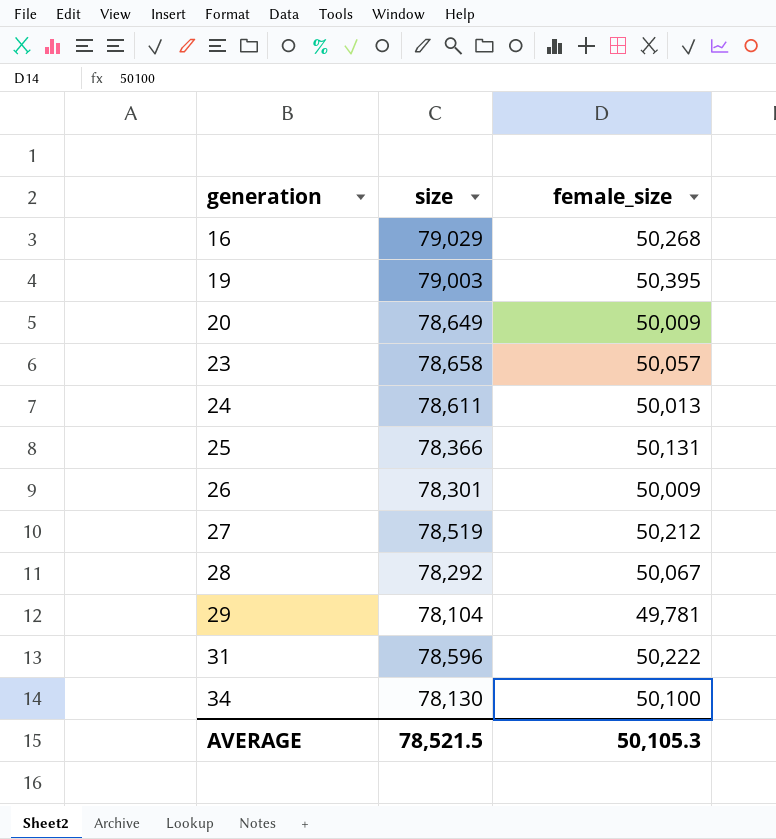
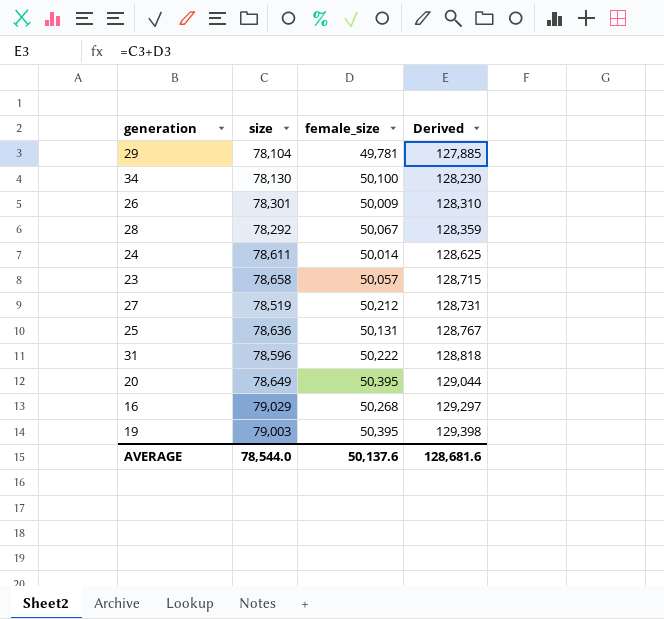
row order: generation ascending -> Derived ascending
column Derived | formula: none -> [size] + [female_size]
24 | female_size: 50,013 -> 50,014
25 | size: 78,366 -> 78,636
20 | female_size: 50,009 -> 50,395
AVERAGE | size: 78,521.5 -> 78,544.0
AVERAGE | female_size: 50,105.3 -> 50,137.6

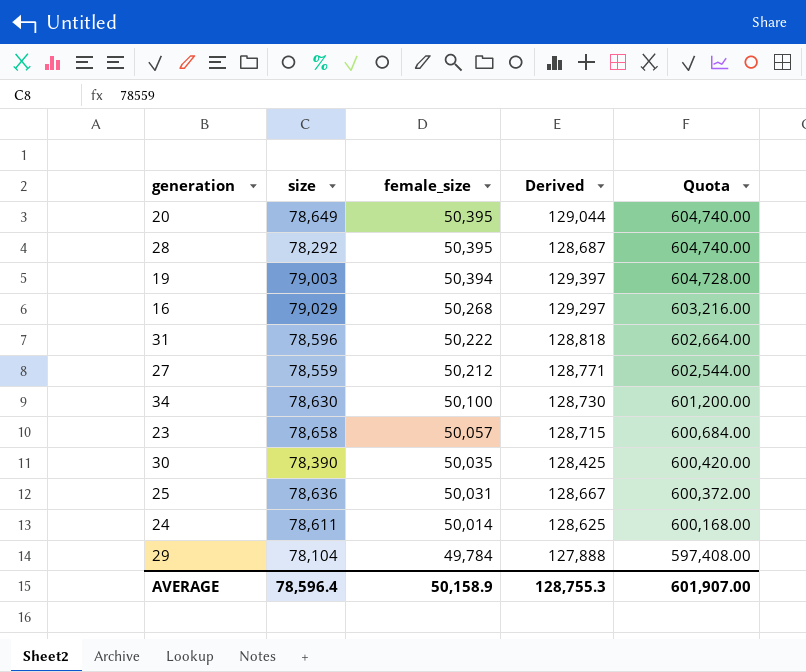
row order: Derived ascending -> female_size descending
column Quota | formula: none -> [female_size] * 12
row 26: 78,301 | 50,009 | 128,310 -> none
28 | female_size: 50,067 -> 50,395
28 | Derived: 128,359 -> 128,687
19 | female_size: 50,395 -> 50,394
19 | Derived: 129,398 -> 129,397
27 | size: 78,519 -> 78,559
27 | Derived: 128,731 -> 128,771
34 | size: 78,130 -> 78,630
34 | Derived: 128,230 -> 128,730
row 30: none -> 78,390 | 50,035 | 128,425 | 600,420.00
25 | female_size: 50,131 -> 50,031
25 | Derived: 128,767 -> 128,667
29 | female_size: 49,781 -> 49,784
29 | Derived: 127,885 -> 127,888
AVERAGE | size: 78,544.0 -> 78,596.4
AVERAGE | female_size: 50,137.6 -> 50,158.9
AVERAGE | Derived: 128,681.6 -> 128,755.3

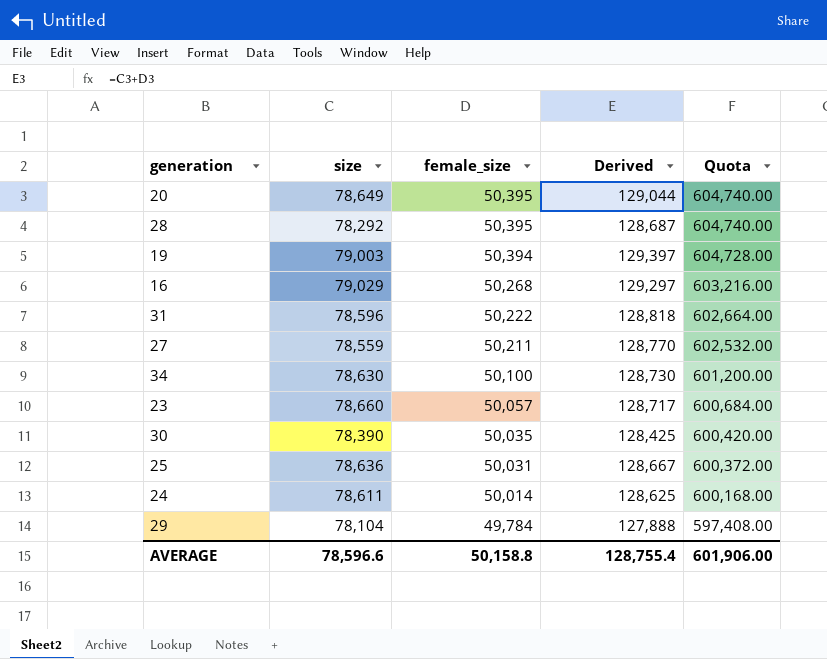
27 | female_size: 50,212 -> 50,211
27 | Derived: 128,771 -> 128,770
27 | Quota: 602,544.00 -> 602,532.00
23 | size: 78,658 -> 78,660
23 | Derived: 128,715 -> 128,717
AVERAGE | size: 78,596.4 -> 78,596.6
AVERAGE | female_size: 50,158.9 -> 50,158.8
AVERAGE | Derived: 128,755.3 -> 128,755.4
AVERAGE | Quota: 601,907.00 -> 601,906.00

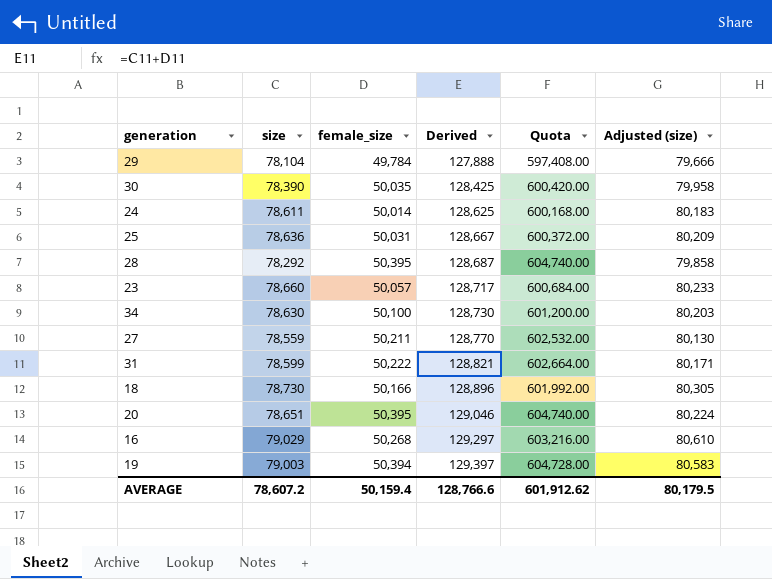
row order: female_size descending -> Derived ascending
column Adjusted (size) | formula: none -> [size] * 1.02
31 | size: 78,596 -> 78,599
31 | Derived: 128,818 -> 128,821
row 18: none -> 78,730 | 50,166 | 128,896 | 601,992.00 | 80,305
20 | size: 78,649 -> 78,651
20 | Derived: 129,044 -> 129,046
AVERAGE | size: 78,596.6 -> 78,607.2
AVERAGE | female_size: 50,158.8 -> 50,159.4
AVERAGE | Derived: 128,755.4 -> 128,766.6
AVERAGE | Quota: 601,906.00 -> 601,912.62

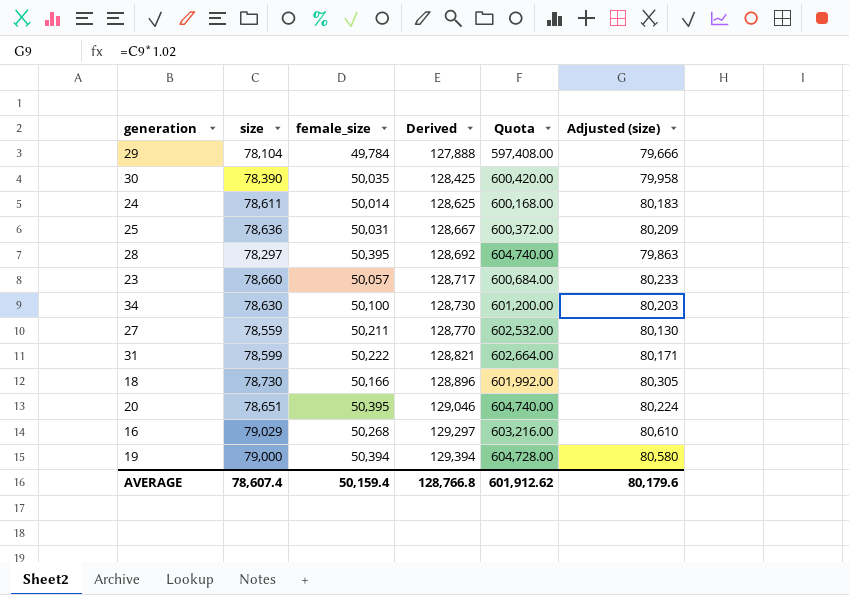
28 | size: 78,292 -> 78,297
28 | Derived: 128,687 -> 128,692
28 | Adjusted (size): 79,858 -> 79,863
19 | size: 79,003 -> 79,000
19 | Derived: 129,397 -> 129,394
19 | Adjusted (size): 80,583 -> 80,580
AVERAGE | size: 78,607.2 -> 78,607.4
AVERAGE | Derived: 128,766.6 -> 128,766.8
AVERAGE | Adjusted (size): 80,179.5 -> 80,179.6

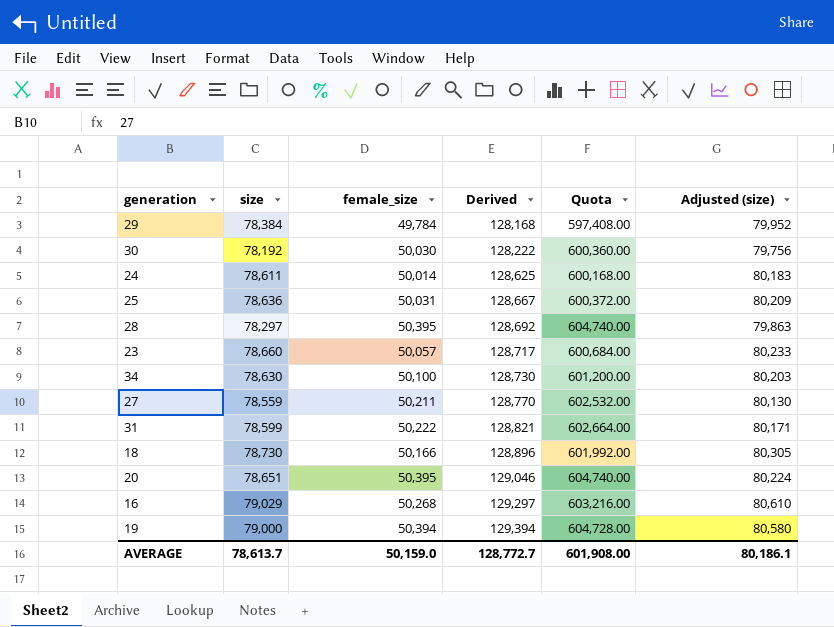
29 | size: 78,104 -> 78,384
29 | Derived: 127,888 -> 128,168
29 | Adjusted (size): 79,666 -> 79,952
30 | size: 78,390 -> 78,192
30 | female_size: 50,035 -> 50,030
30 | Derived: 128,425 -> 128,222
30 | Quota: 600,420.00 -> 600,360.00
30 | Adjusted (size): 79,958 -> 79,756
AVERAGE | size: 78,607.4 -> 78,613.7
AVERAGE | female_size: 50,159.4 -> 50,159.0
AVERAGE | Derived: 128,766.8 -> 128,772.7
AVERAGE | Quota: 601,912.62 -> 601,908.00
AVERAGE | Adjusted (size): 80,179.6 -> 80,186.1

